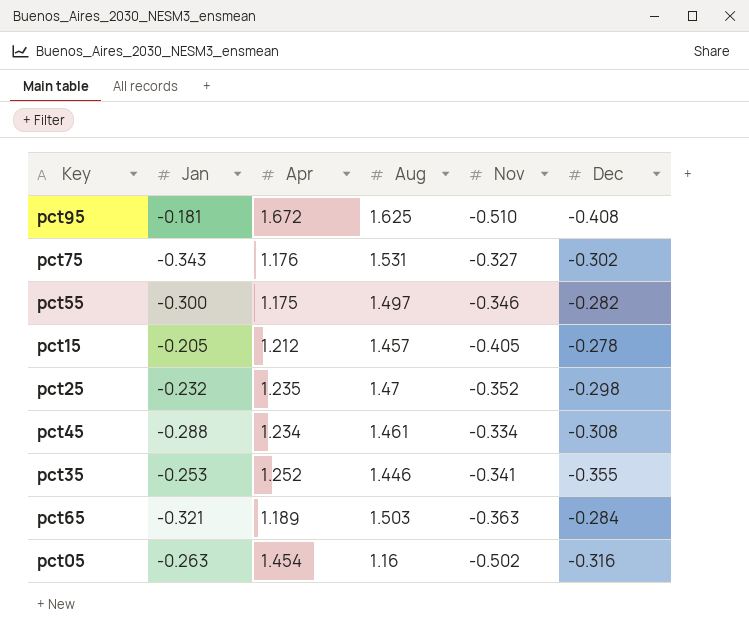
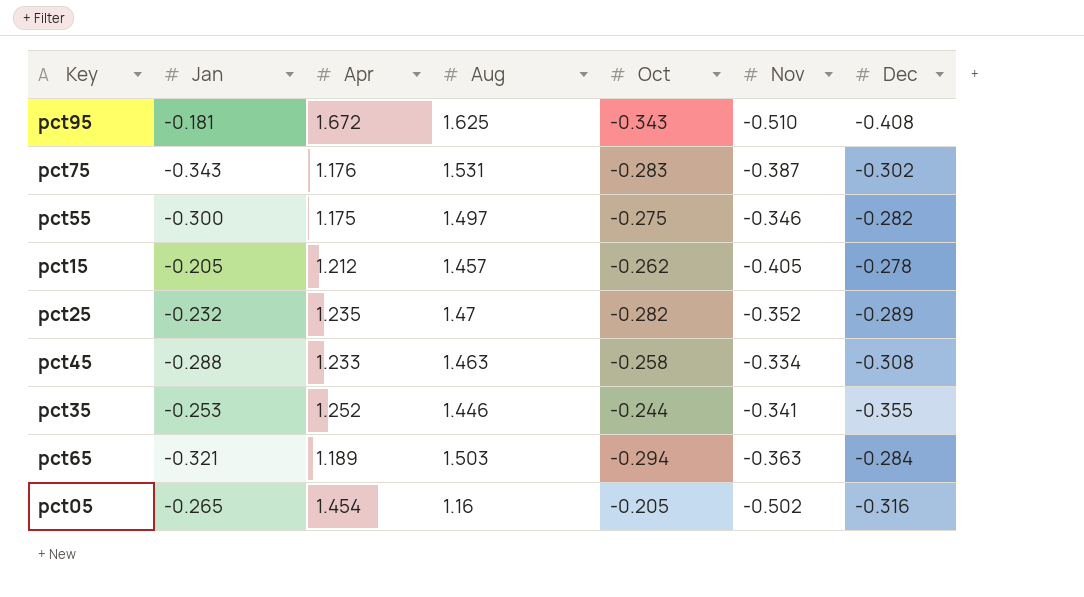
column Oct | position: none -> 5
pct75 | Nov: -0.327 -> -0.387
pct25 | Dec: -0.298 -> -0.289
pct45 | Apr: 1.234 -> 1.233
pct45 | Aug: 1.461 -> 1.463
pct05 | Jan: -0.263 -> -0.265

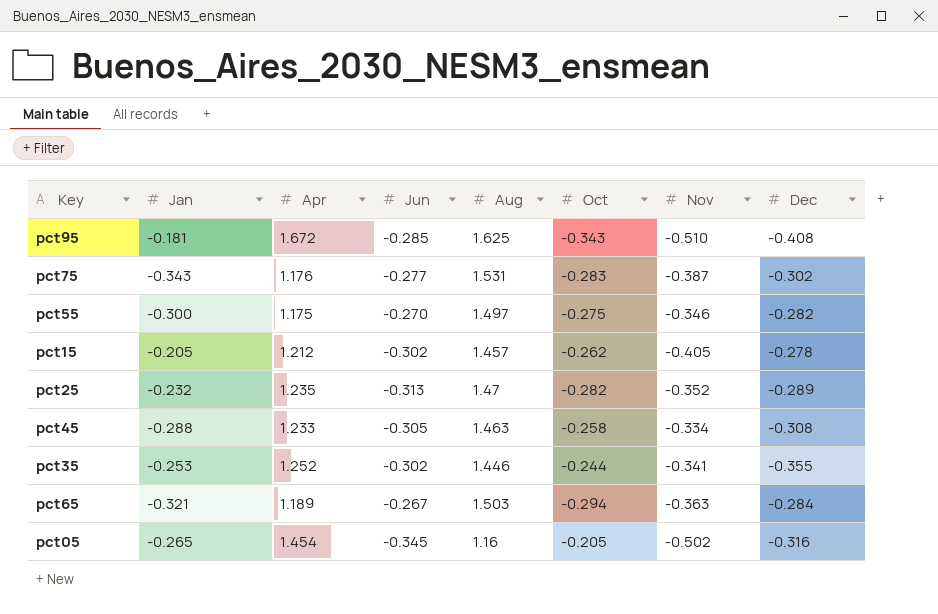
column Jun | position: none -> 4

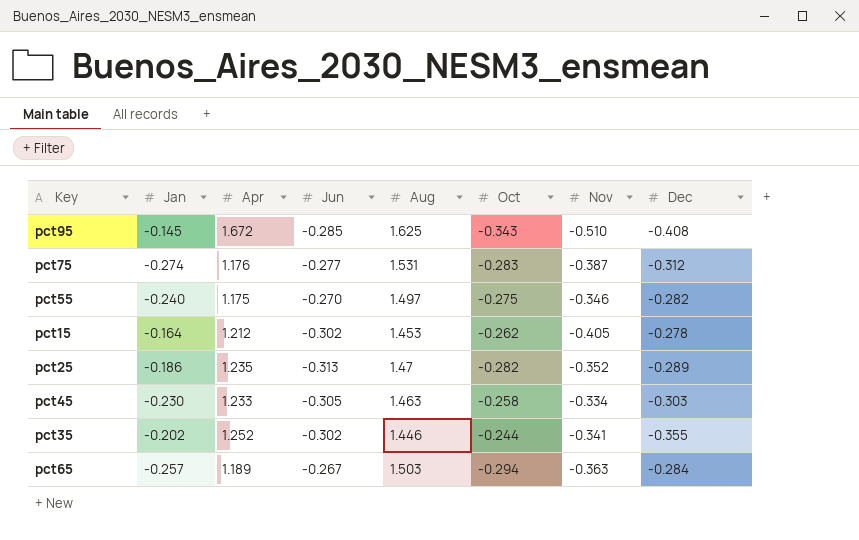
row pct05: -0.265 | 1.454 | -0.345 | 1.16 | -0.205 | -0.502 | -0.316 -> none
pct95 | Jan: -0.181 -> -0.145
pct75 | Jan: -0.343 -> -0.274
pct75 | Dec: -0.302 -> -0.312
pct55 | Jan: -0.300 -> -0.240
pct15 | Jan: -0.205 -> -0.164
pct15 | Aug: 1.457 -> 1.453
pct25 | Jan: -0.232 -> -0.186
pct45 | Jan: -0.288 -> -0.230
pct45 | Dec: -0.308 -> -0.303
pct35 | Jan: -0.253 -> -0.202
pct65 | Jan: -0.321 -> -0.257

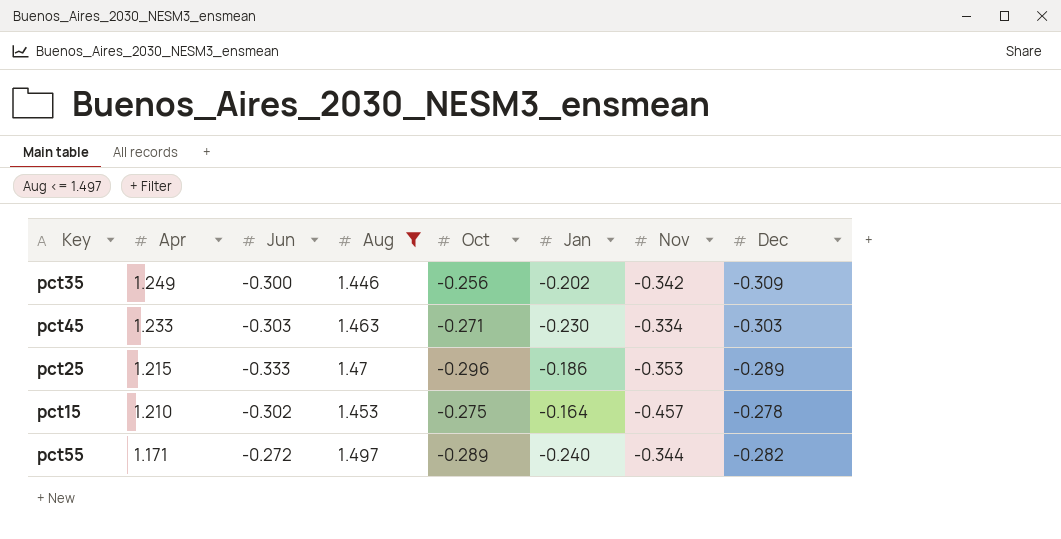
filter: none -> Aug <= 1.497
row order: none -> Apr descending
column Jan | position: 2 -> 6
pct35 | Apr: 1.252 -> 1.249
pct35 | Jun: -0.302 -> -0.300
pct35 | Oct: -0.244 -> -0.256
pct35 | Nov: -0.341 -> -0.342
pct35 | Dec: -0.355 -> -0.309
pct45 | Jun: -0.305 -> -0.303
pct45 | Oct: -0.258 -> -0.271
pct25 | Apr: 1.235 -> 1.215
pct25 | Jun: -0.313 -> -0.333
pct25 | Oct: -0.282 -> -0.296
pct25 | Nov: -0.352 -> -0.353
pct15 | Apr: 1.212 -> 1.210
pct15 | Oct: -0.262 -> -0.275
pct15 | Nov: -0.405 -> -0.457
pct55 | Apr: 1.175 -> 1.171
pct55 | Jun: -0.270 -> -0.272
pct55 | Oct: -0.275 -> -0.289
pct55 | Nov: -0.346 -> -0.344

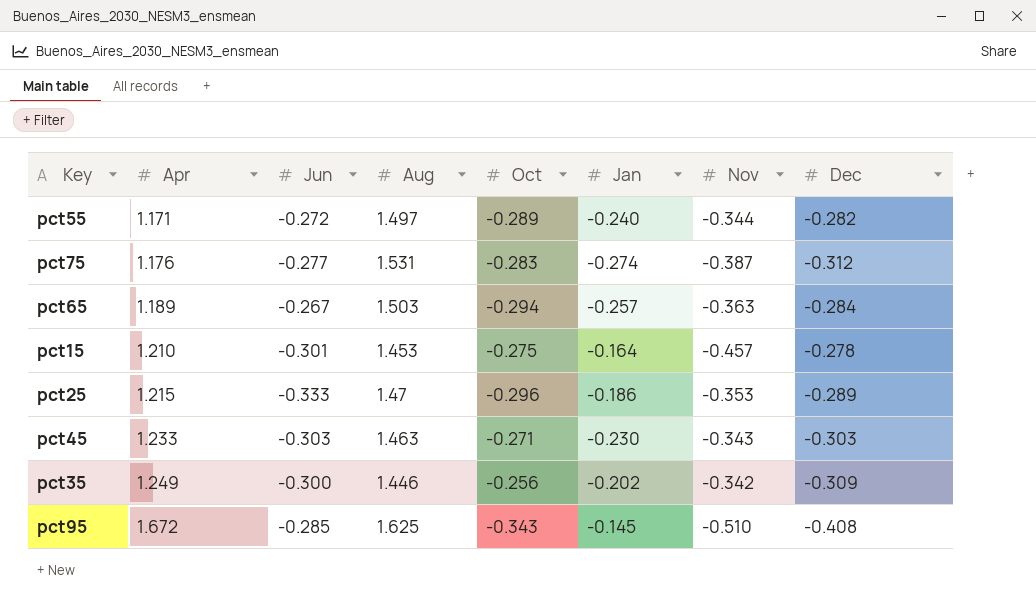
filter: Aug <= 1.497 -> none
row order: Apr descending -> Apr ascending
pct15 | Jun: -0.302 -> -0.301
pct45 | Nov: -0.334 -> -0.343

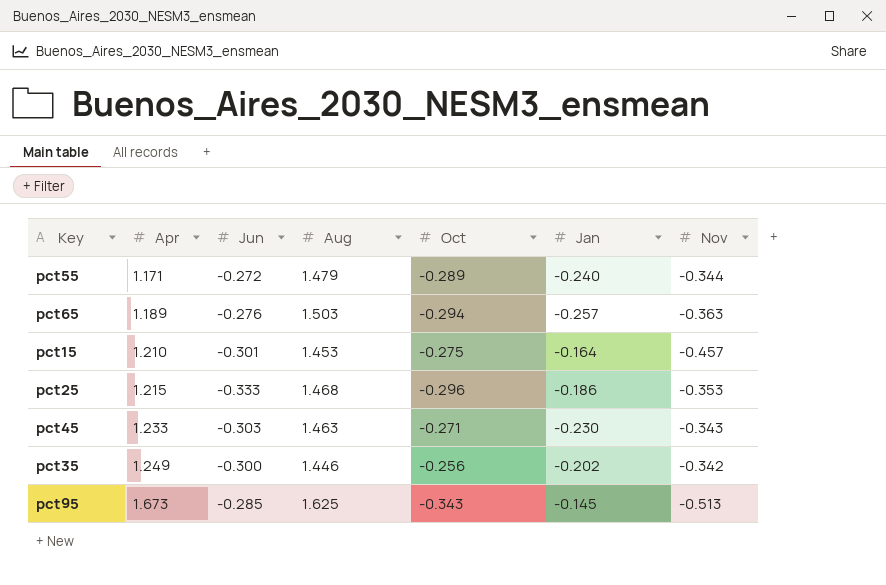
column Dec | position: 8 -> none
row pct75: 1.176 | -0.277 | 1.531 | -0.283 | -0.274 | -0.387 | -0.312 -> none
pct55 | Aug: 1.497 -> 1.479
pct65 | Jun: -0.267 -> -0.276
pct25 | Aug: 1.47 -> 1.468
pct95 | Apr: 1.672 -> 1.673
pct95 | Nov: -0.510 -> -0.513

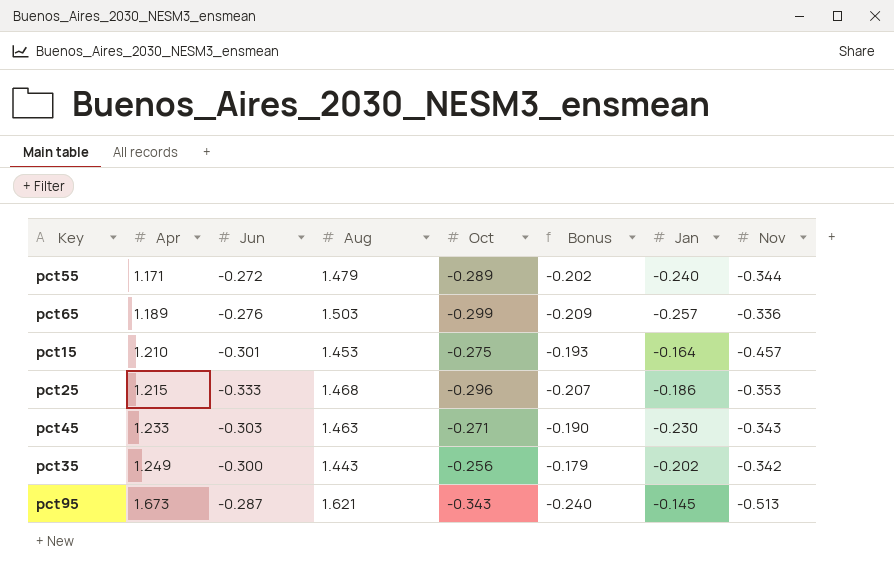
column Bonus | formula: none -> [Oct] * 0.7
pct65 | Oct: -0.294 -> -0.299
pct65 | Nov: -0.363 -> -0.336
pct35 | Aug: 1.446 -> 1.443
pct95 | Jun: -0.285 -> -0.287
pct95 | Aug: 1.625 -> 1.621

